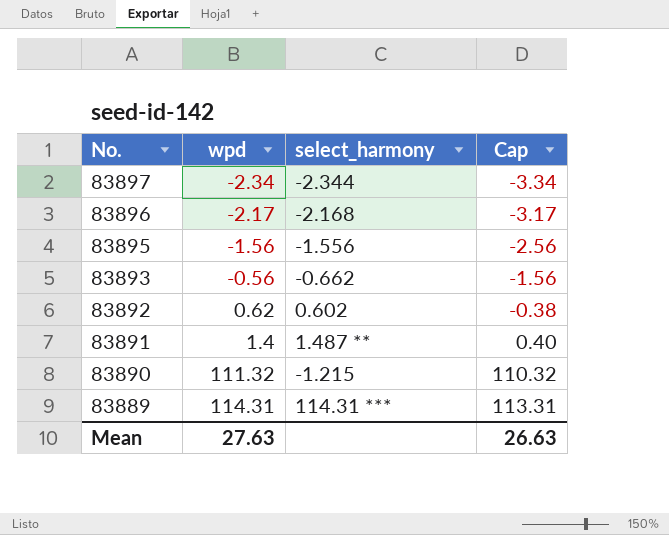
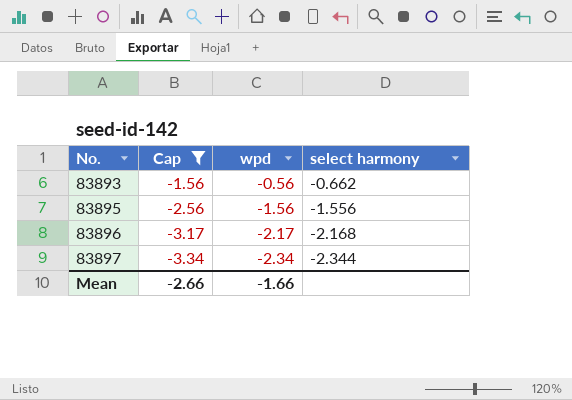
filter: none -> Cap <= -1.56
row order: No. descending -> No. ascending
column Cap | position: 4 -> 2
column name: select_harmony -> select harmony
Mean | Cap: 26.63 -> -2.66
Mean | wpd: 27.63 -> -1.66

